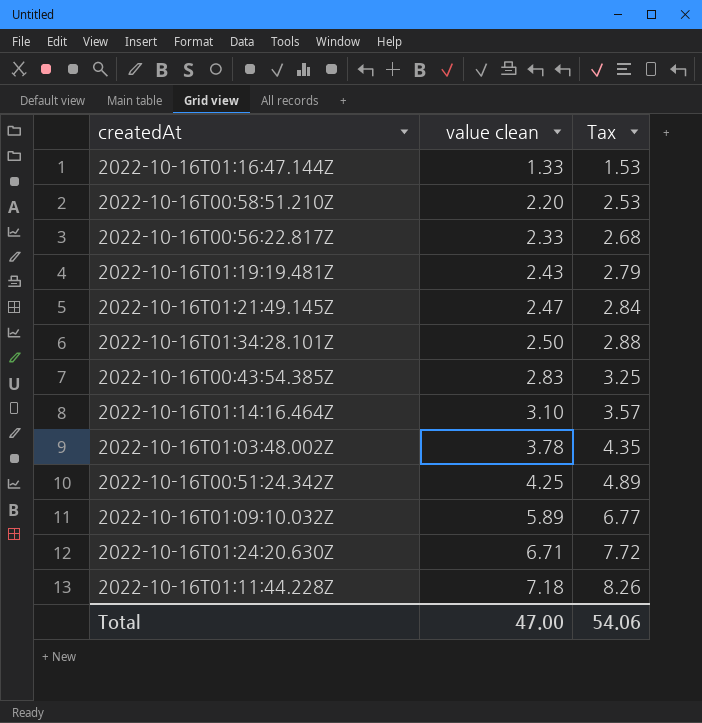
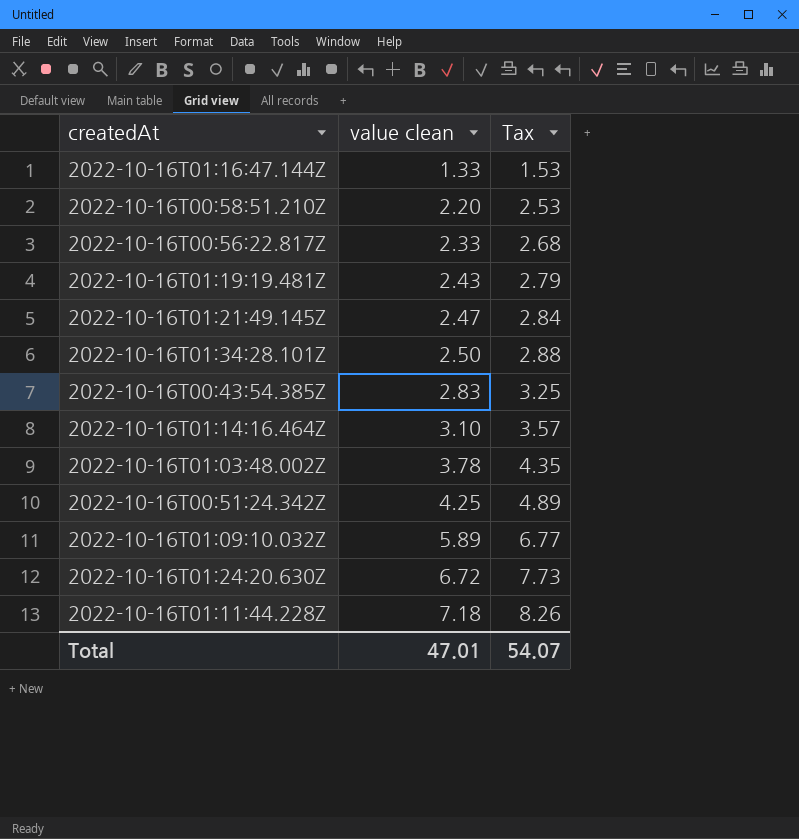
2022-10-16T01:24:20.630Z | value clean: 6.71 -> 6.72
2022-10-16T01:24:20.630Z | Tax: 7.72 -> 7.73
Total | value clean: 47.00 -> 47.01
Total | Tax: 54.06 -> 54.07

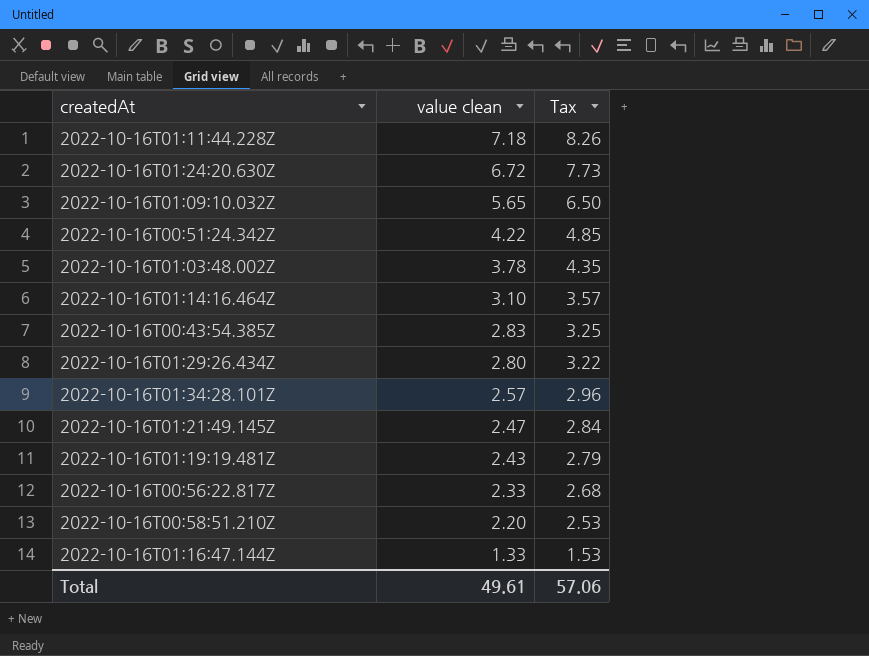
row order: value clean ascending -> value clean descending
2022-10-16T01:09:10.032Z | value clean: 5.89 -> 5.65
2022-10-16T01:09:10.032Z | Tax: 6.77 -> 6.50
2022-10-16T00:51:24.342Z | value clean: 4.25 -> 4.22
2022-10-16T00:51:24.342Z | Tax: 4.89 -> 4.85
row 2022-10-16T01:29:26.434Z: none -> 2.80 | 3.22
2022-10-16T01:34:28.101Z | value clean: 2.50 -> 2.57
2022-10-16T01:34:28.101Z | Tax: 2.88 -> 2.96
Total | value clean: 47.01 -> 49.61
Total | Tax: 54.07 -> 57.06

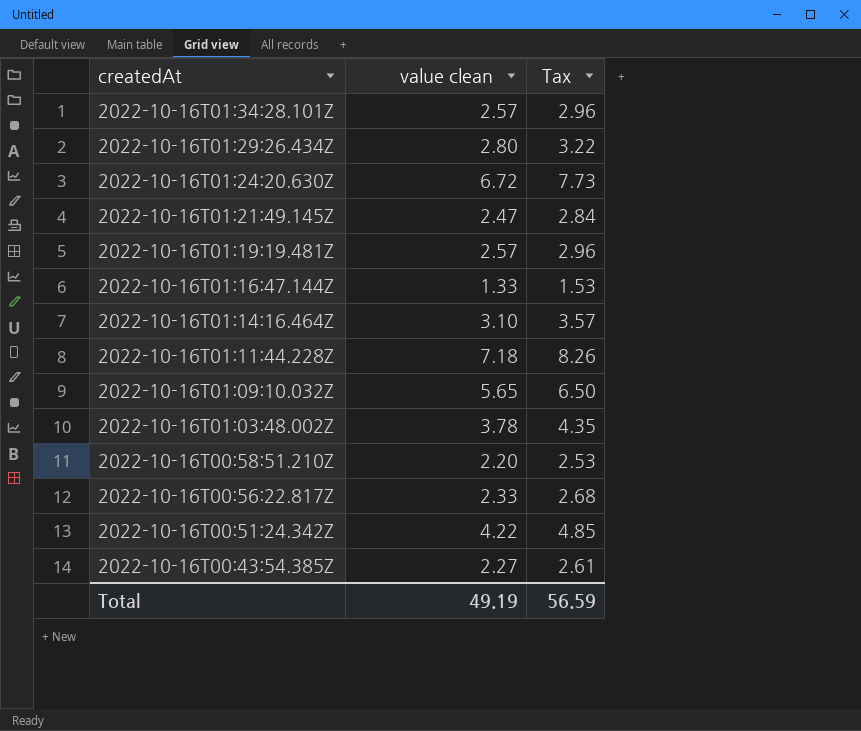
row order: value clean descending -> createdAt descending
2022-10-16T01:19:19.481Z | value clean: 2.43 -> 2.57
2022-10-16T01:19:19.481Z | Tax: 2.79 -> 2.96
2022-10-16T00:43:54.385Z | value clean: 2.83 -> 2.27
2022-10-16T00:43:54.385Z | Tax: 3.25 -> 2.61
Total | value clean: 49.61 -> 49.19
Total | Tax: 57.06 -> 56.59

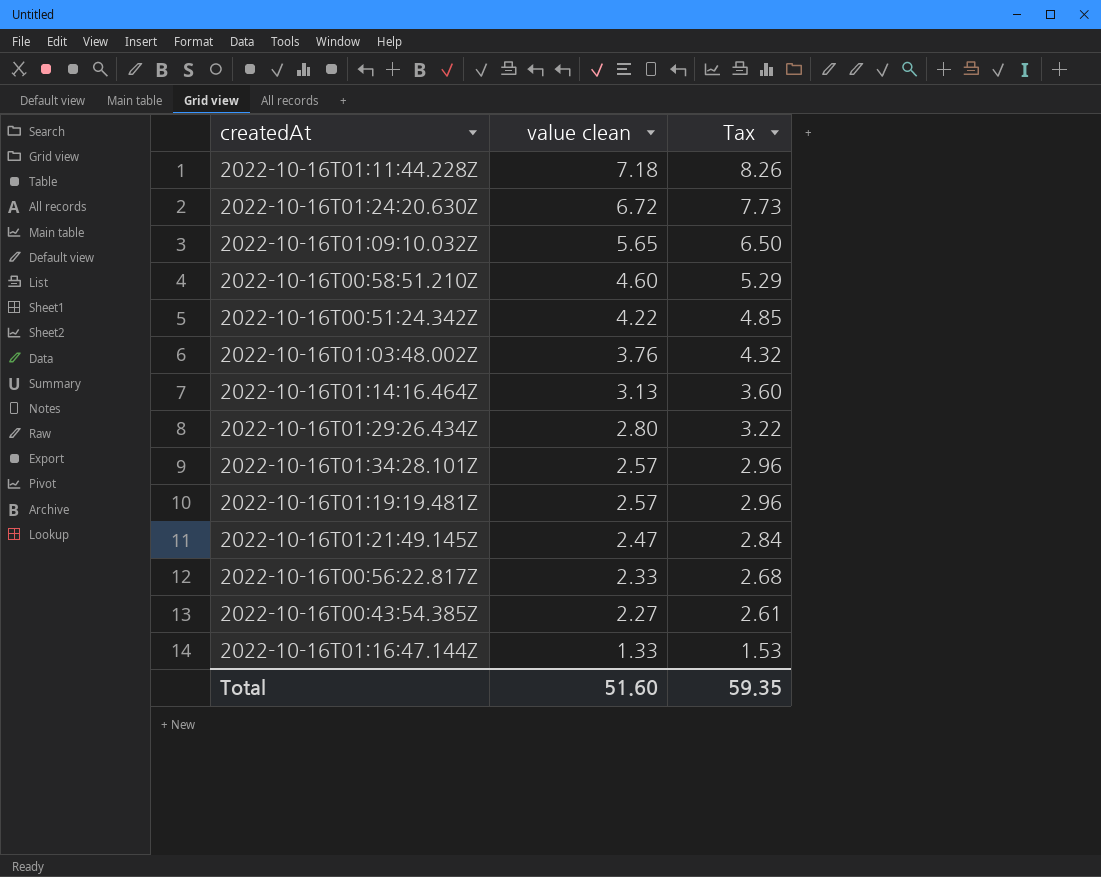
row order: createdAt descending -> value clean descending
2022-10-16T00:58:51.210Z | value clean: 2.20 -> 4.60
2022-10-16T00:58:51.210Z | Tax: 2.53 -> 5.29
2022-10-16T01:03:48.002Z | value clean: 3.78 -> 3.76
2022-10-16T01:03:48.002Z | Tax: 4.35 -> 4.32
2022-10-16T01:14:16.464Z | value clean: 3.10 -> 3.13
2022-10-16T01:14:16.464Z | Tax: 3.57 -> 3.60
Total | value clean: 49.19 -> 51.60
Total | Tax: 56.59 -> 59.35

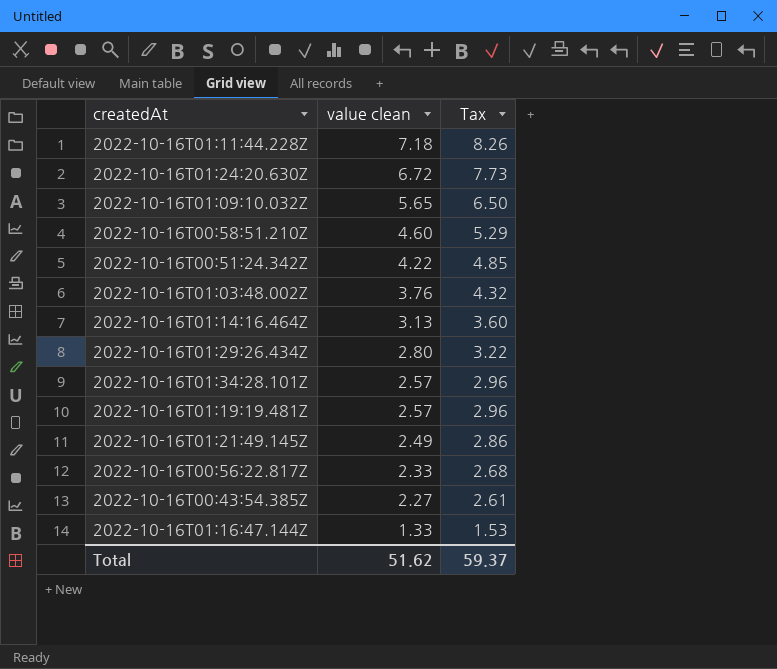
2022-10-16T01:21:49.145Z | value clean: 2.47 -> 2.49
2022-10-16T01:21:49.145Z | Tax: 2.84 -> 2.86
Total | value clean: 51.60 -> 51.62
Total | Tax: 59.35 -> 59.37

